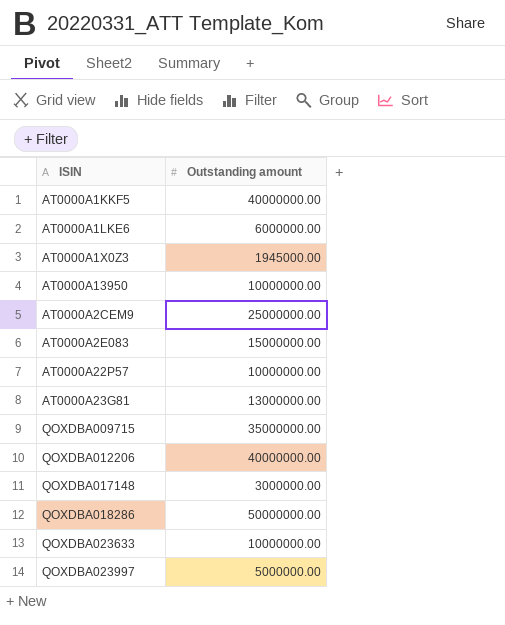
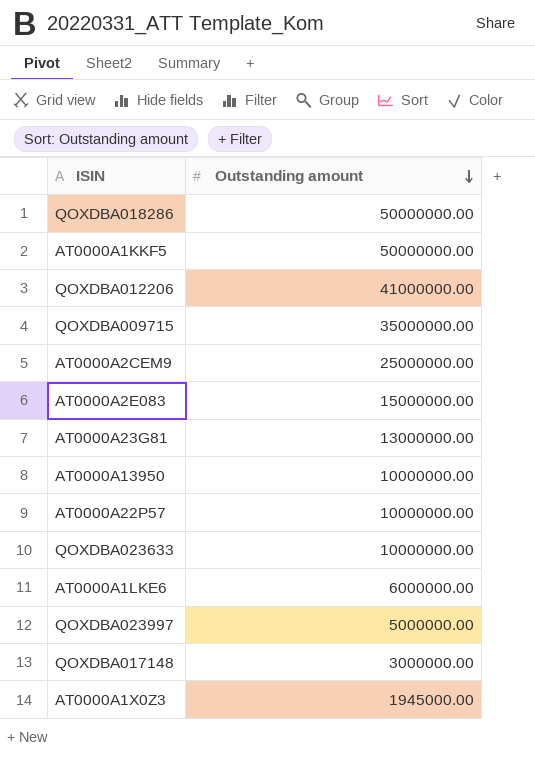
row order: none -> Outstanding amount descending
AT0000A1KKF5 | Outstanding amount: 40000000.00 -> 50000000.00
QOXDBA012206 | Outstanding amount: 40000000.00 -> 41000000.00

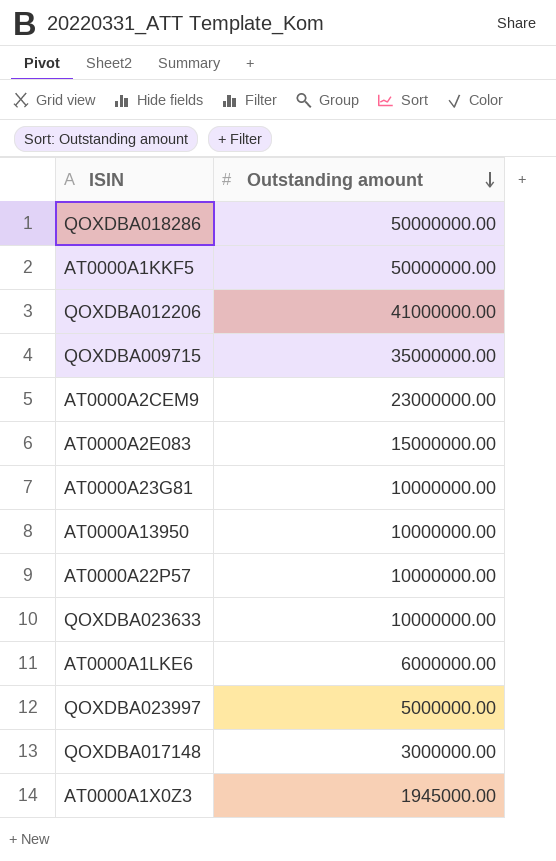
AT0000A2CEM9 | Outstanding amount: 25000000.00 -> 23000000.00
AT0000A23G81 | Outstanding amount: 13000000.00 -> 10000000.00

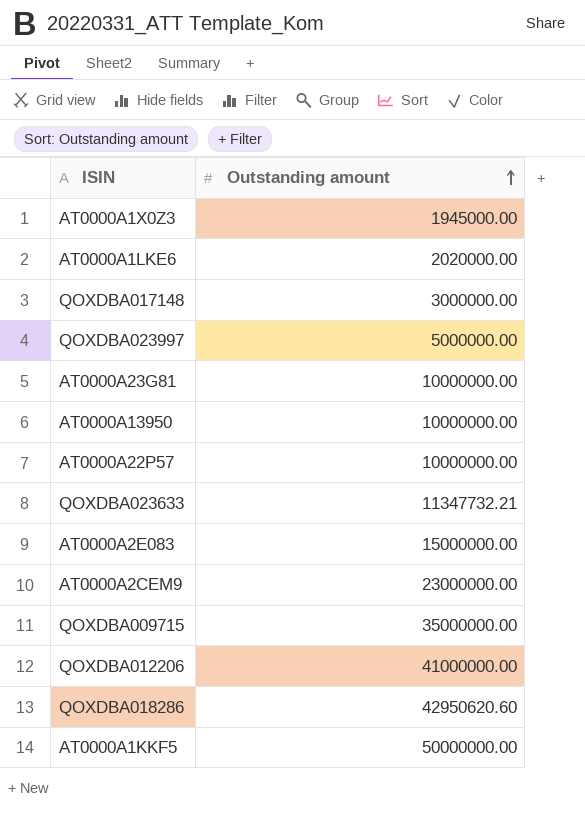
row order: Outstanding amount descending -> Outstanding amount ascending
AT0000A1LKE6 | Outstanding amount: 6000000.00 -> 2020000.00
QOXDBA023633 | Outstanding amount: 10000000.00 -> 11347732.21
QOXDBA018286 | Outstanding amount: 50000000.00 -> 42950620.60

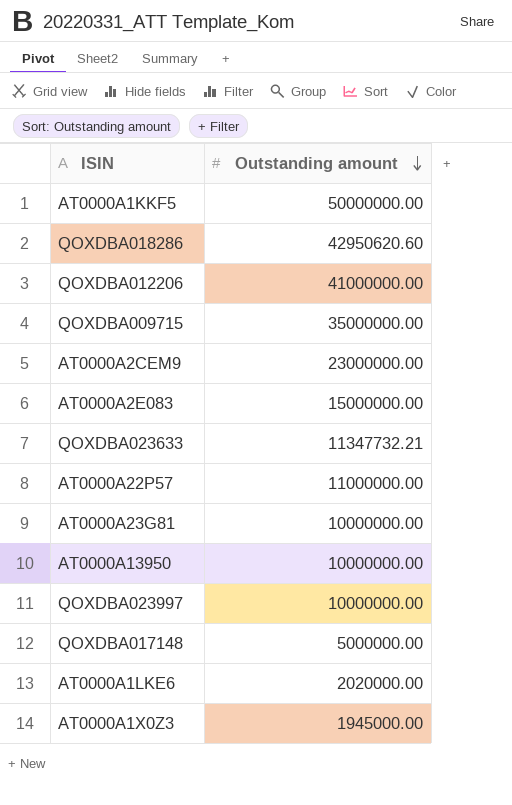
row order: Outstanding amount ascending -> Outstanding amount descending
AT0000A22P57 | Outstanding amount: 10000000.00 -> 11000000.00
QOXDBA023997 | Outstanding amount: 5000000.00 -> 10000000.00
QOXDBA017148 | Outstanding amount: 3000000.00 -> 5000000.00

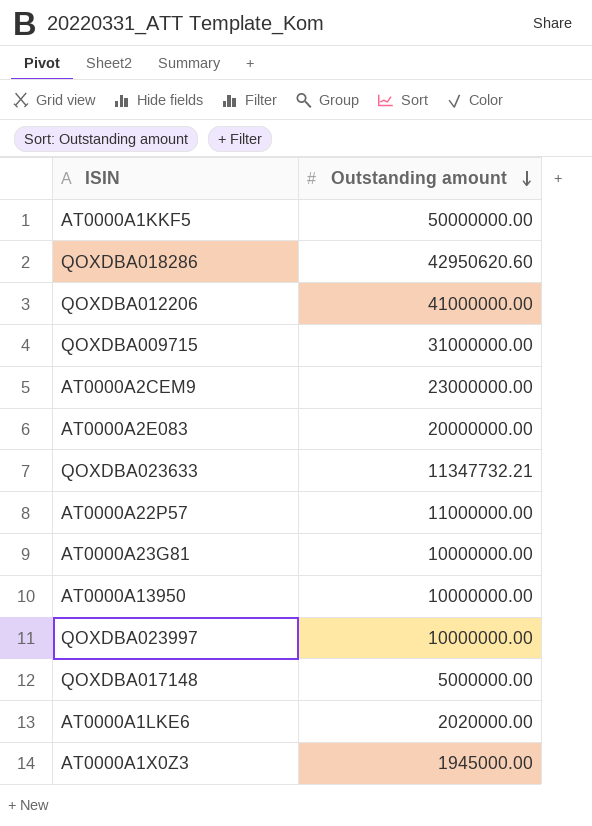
QOXDBA009715 | Outstanding amount: 35000000.00 -> 31000000.00
AT0000A2E083 | Outstanding amount: 15000000.00 -> 20000000.00

